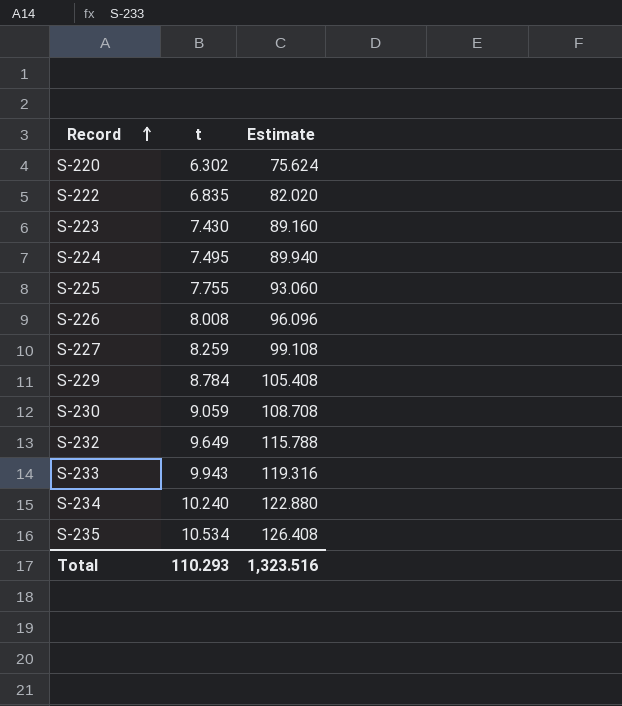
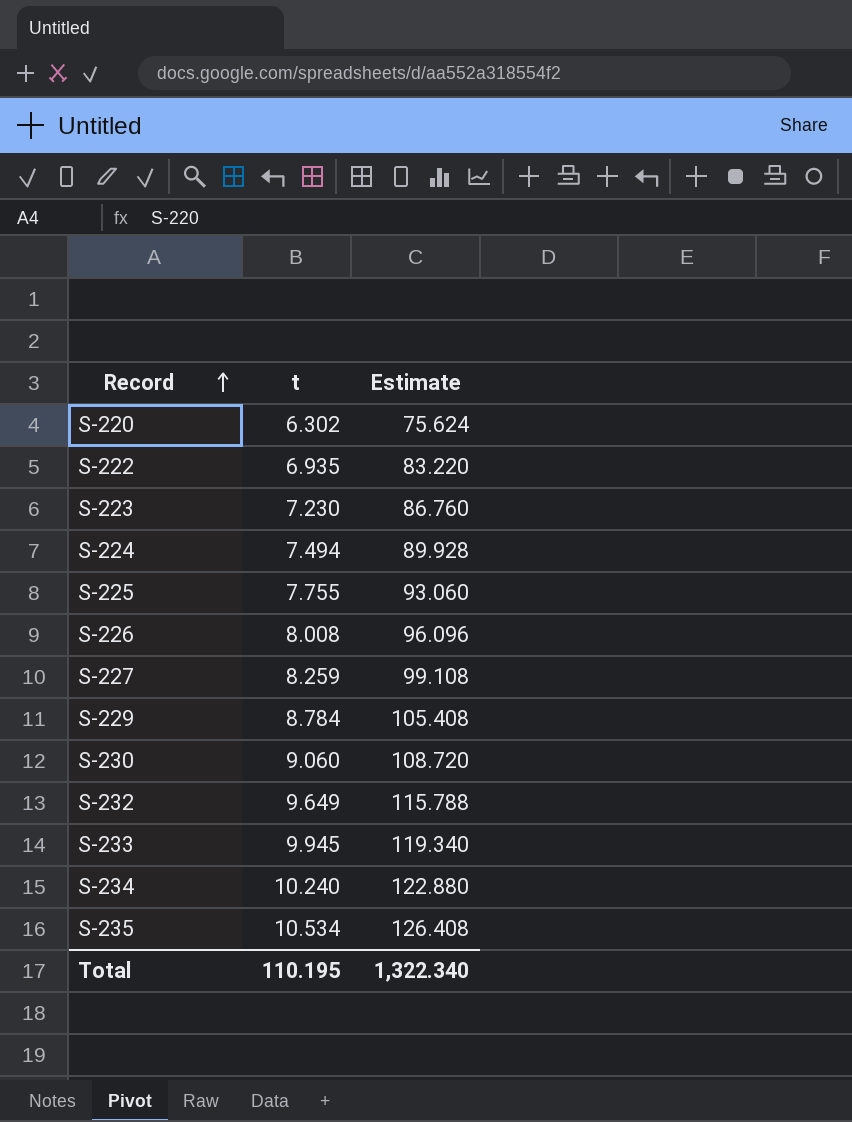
S-222 | t: 6.835 -> 6.935
S-222 | Estimate: 82.020 -> 83.220
S-223 | t: 7.430 -> 7.230
S-223 | Estimate: 89.160 -> 86.760
S-224 | t: 7.495 -> 7.494
S-224 | Estimate: 89.940 -> 89.928
S-230 | t: 9.059 -> 9.060
S-230 | Estimate: 108.708 -> 108.720
S-233 | t: 9.943 -> 9.945
S-233 | Estimate: 119.316 -> 119.340
Total | t: 110.293 -> 110.195
Total | Estimate: 1,323.516 -> 1,322.340

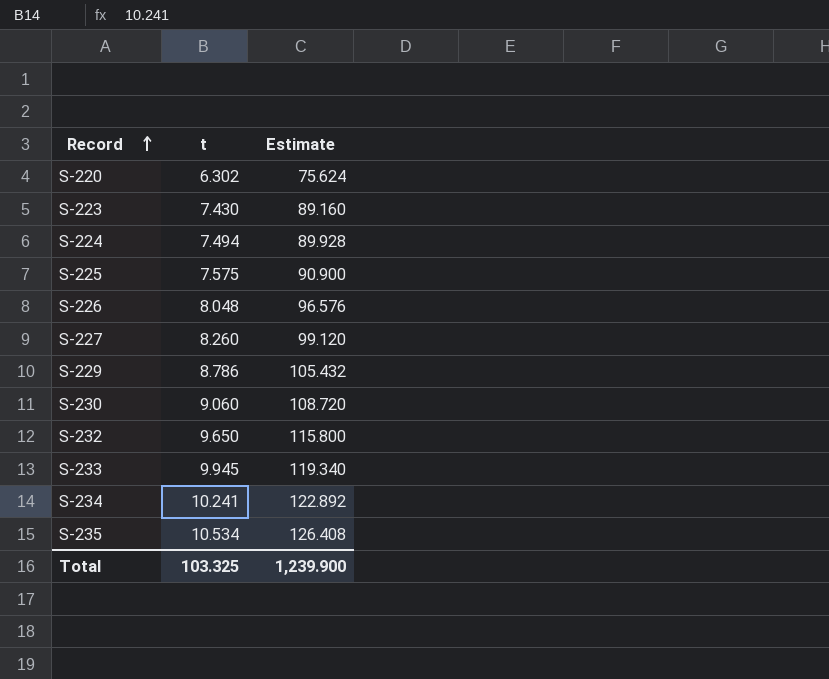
row S-222: 6.935 | 83.220 -> none
S-223 | t: 7.230 -> 7.430
S-223 | Estimate: 86.760 -> 89.160
S-225 | t: 7.755 -> 7.575
S-225 | Estimate: 93.060 -> 90.900
S-226 | t: 8.008 -> 8.048
S-226 | Estimate: 96.096 -> 96.576
S-227 | t: 8.259 -> 8.260
S-227 | Estimate: 99.108 -> 99.120
S-229 | t: 8.784 -> 8.786
S-229 | Estimate: 105.408 -> 105.432
S-232 | t: 9.649 -> 9.650
S-232 | Estimate: 115.788 -> 115.800
S-234 | t: 10.240 -> 10.241
S-234 | Estimate: 122.880 -> 122.892
Total | t: 110.195 -> 103.325
Total | Estimate: 1,322.340 -> 1,239.900

